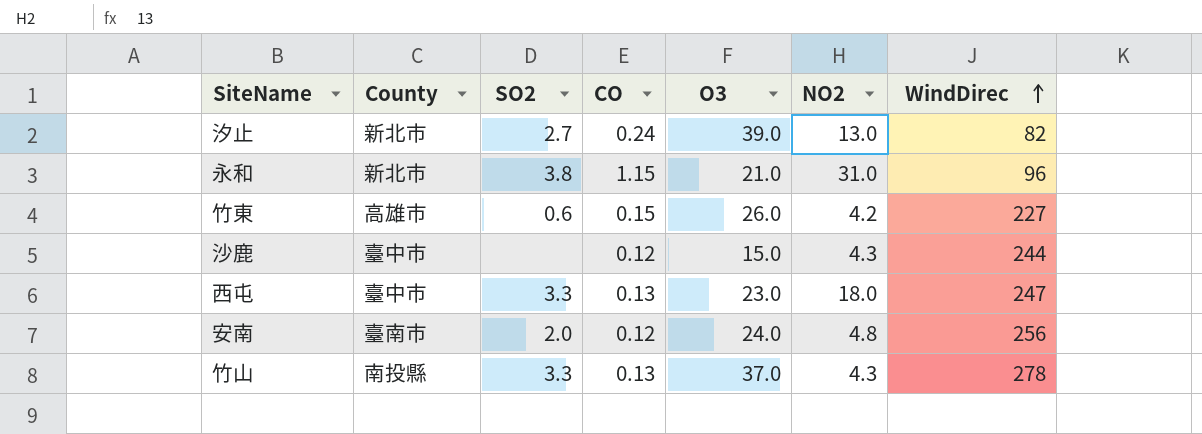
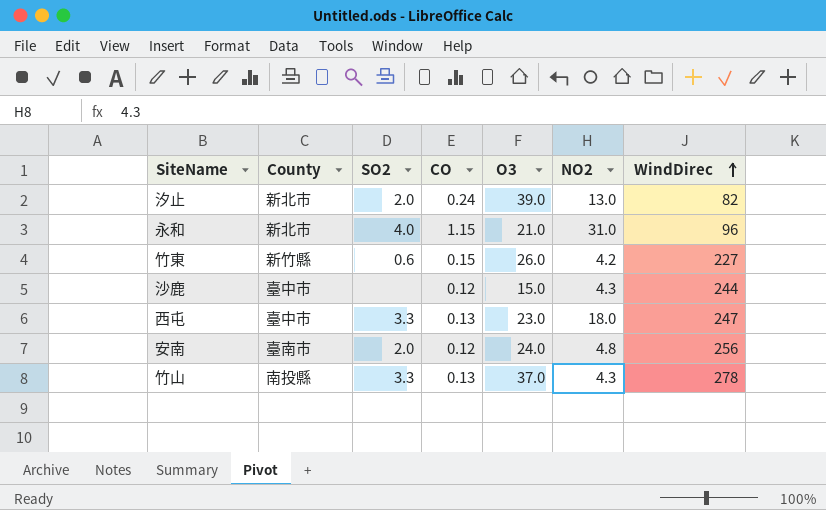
汐止 | SO2: 2.7 -> 2.0
永和 | SO2: 3.8 -> 4.0
竹東 | County: 高雄市 -> 新竹縣

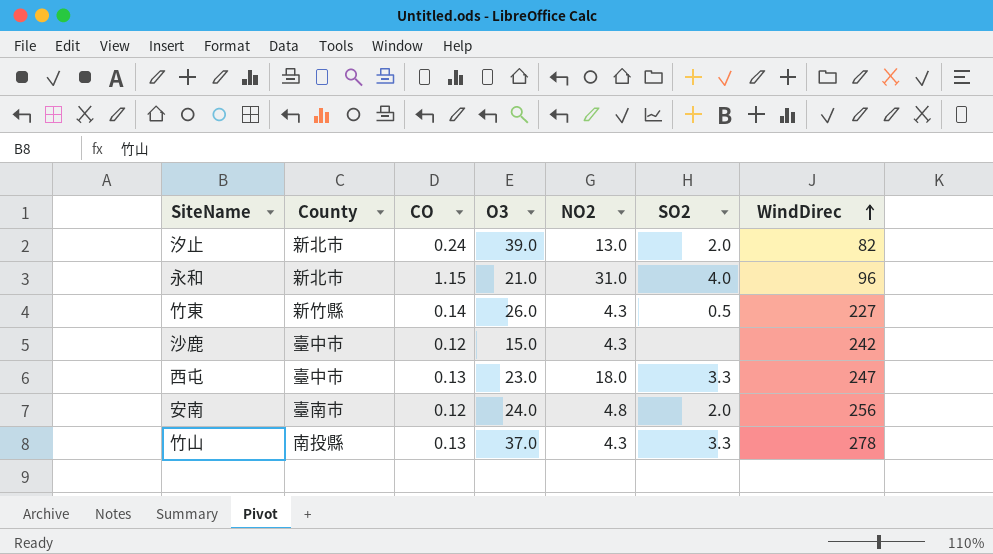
column SO2 | position: 3 -> 6
竹東 | CO: 0.15 -> 0.14
竹東 | NO2: 4.2 -> 4.3
竹東 | SO2: 0.6 -> 0.5
沙鹿 | WindDirec: 244 -> 242

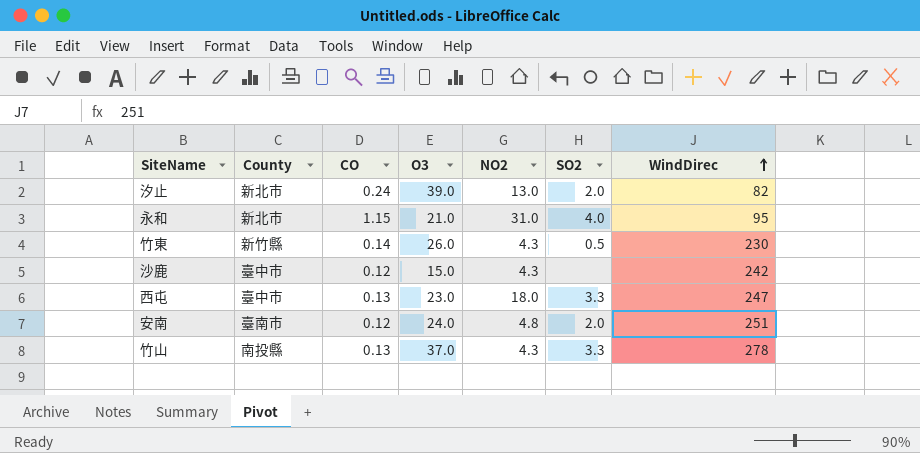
永和 | WindDirec: 96 -> 95
竹東 | WindDirec: 227 -> 230
安南 | WindDirec: 256 -> 251

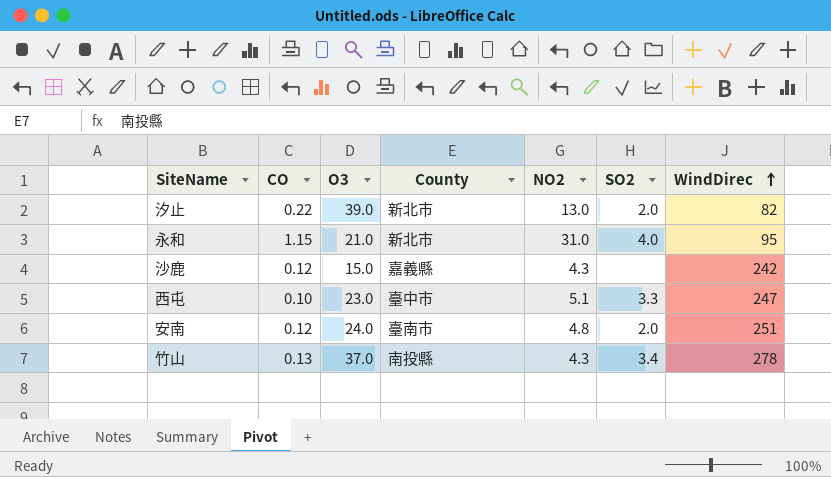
column County | position: 2 -> 4
row 竹東: 新竹縣 | 0.14 | 26.0 | 4.3 | 0.5 | 230 -> none
汐止 | CO: 0.24 -> 0.22
沙鹿 | County: 臺中市 -> 嘉義縣
西屯 | CO: 0.13 -> 0.10
西屯 | NO2: 18.0 -> 5.1
竹山 | SO2: 3.3 -> 3.4

